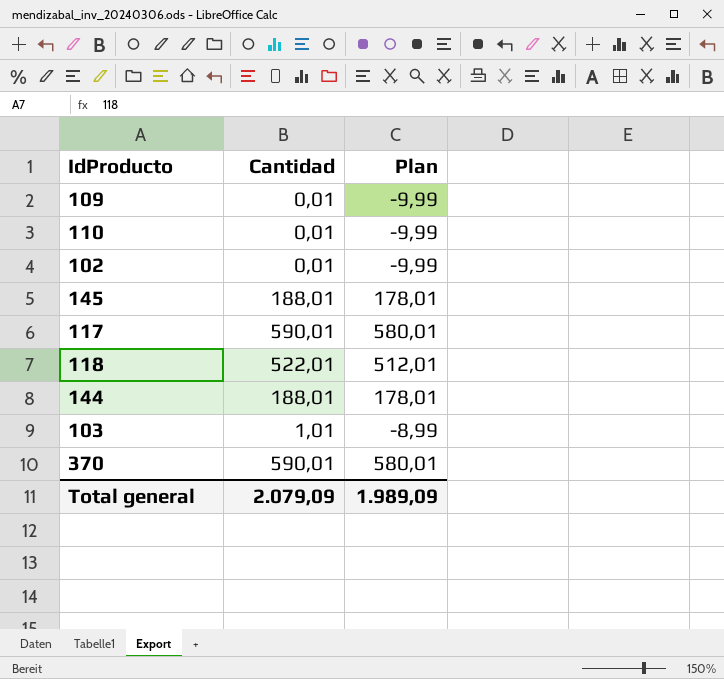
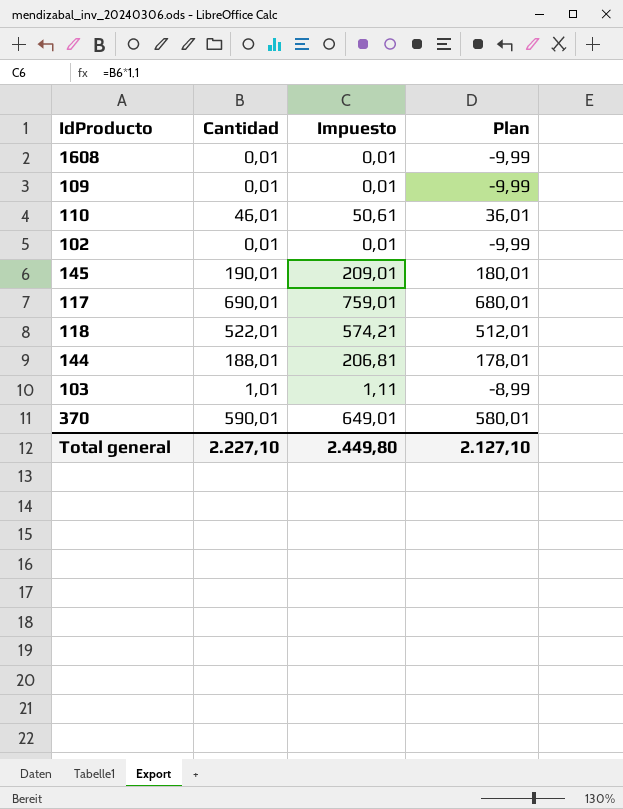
column Impuesto | formula: none -> [Cantidad] * 1,1
row 1608: none -> 0,01 | 0,01 | -9,99
110 | Cantidad: 0,01 -> 46,01
110 | Plan: -9,99 -> 36,01
145 | Cantidad: 188,01 -> 190,01
145 | Plan: 178,01 -> 180,01
117 | Cantidad: 590,01 -> 690,01
117 | Plan: 580,01 -> 680,01
Total general | Cantidad: 2.079,09 -> 2.227,10
Total general | Plan: 1.989,09 -> 2.127,10

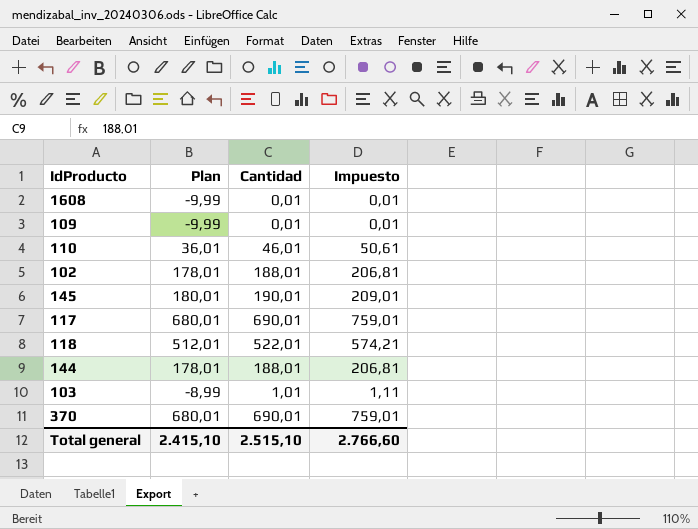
column Plan | position: 4 -> 2
102 | Plan: -9,99 -> 178,01
102 | Cantidad: 0,01 -> 188,01
102 | Impuesto: 0,01 -> 206,81
370 | Plan: 580,01 -> 680,01
370 | Cantidad: 590,01 -> 690,01
370 | Impuesto: 649,01 -> 759,01
Total general | Plan: 2.127,10 -> 2.415,10
Total general | Cantidad: 2.227,10 -> 2.515,10
Total general | Impuesto: 2.449,80 -> 2.766,60

